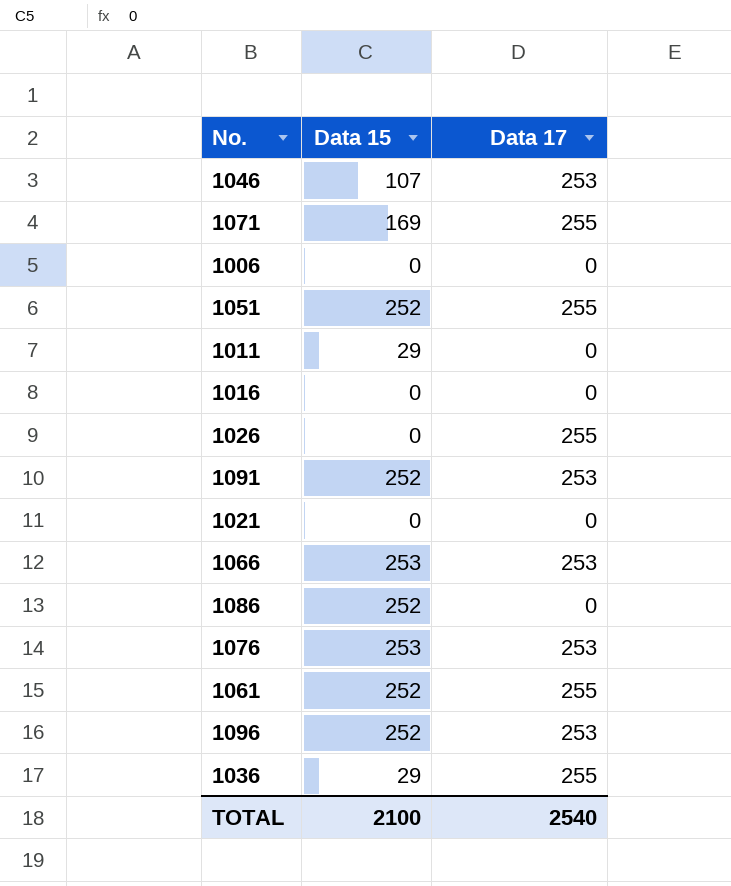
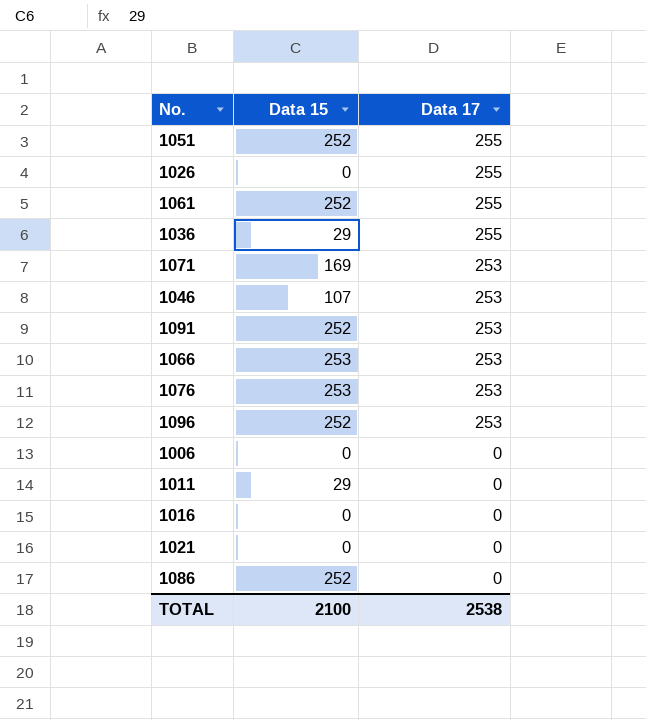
row order: none -> Data 17 descending
1071 | Data 17: 255 -> 253
TOTAL | Data 17: 2540 -> 2538

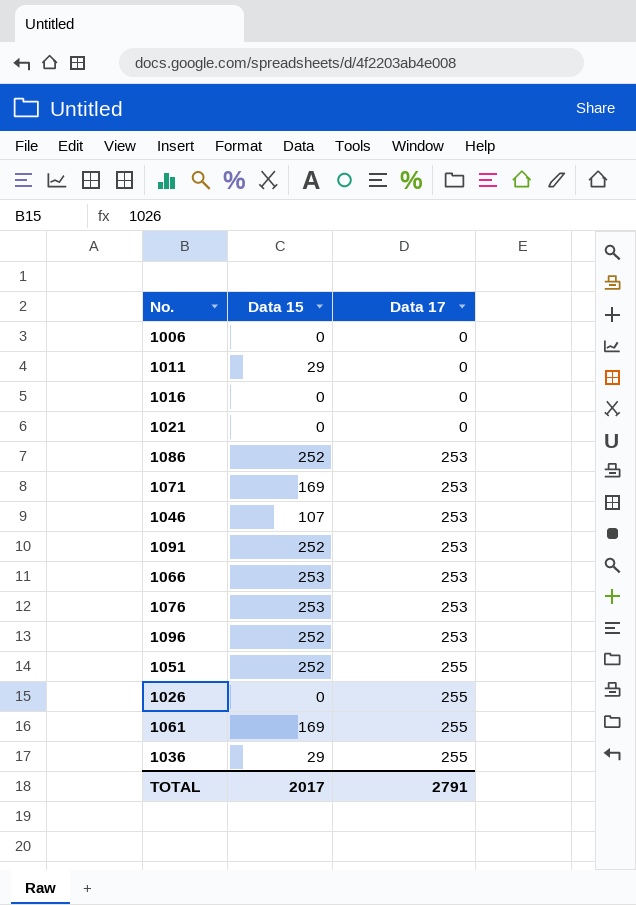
row order: Data 17 descending -> Data 17 ascending
1086 | Data 17: 0 -> 253
1061 | Data 15: 252 -> 169
TOTAL | Data 15: 2100 -> 2017
TOTAL | Data 17: 2538 -> 2791

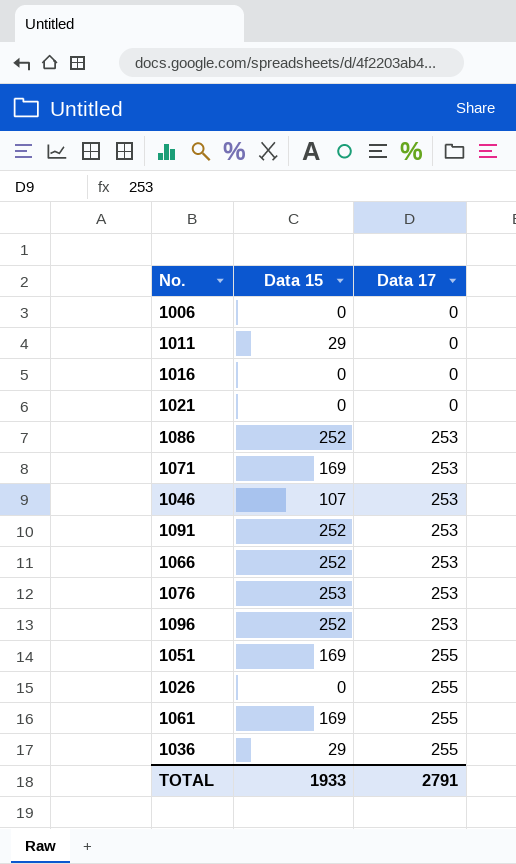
1066 | Data 15: 253 -> 252
1051 | Data 15: 252 -> 169
TOTAL | Data 15: 2017 -> 1933

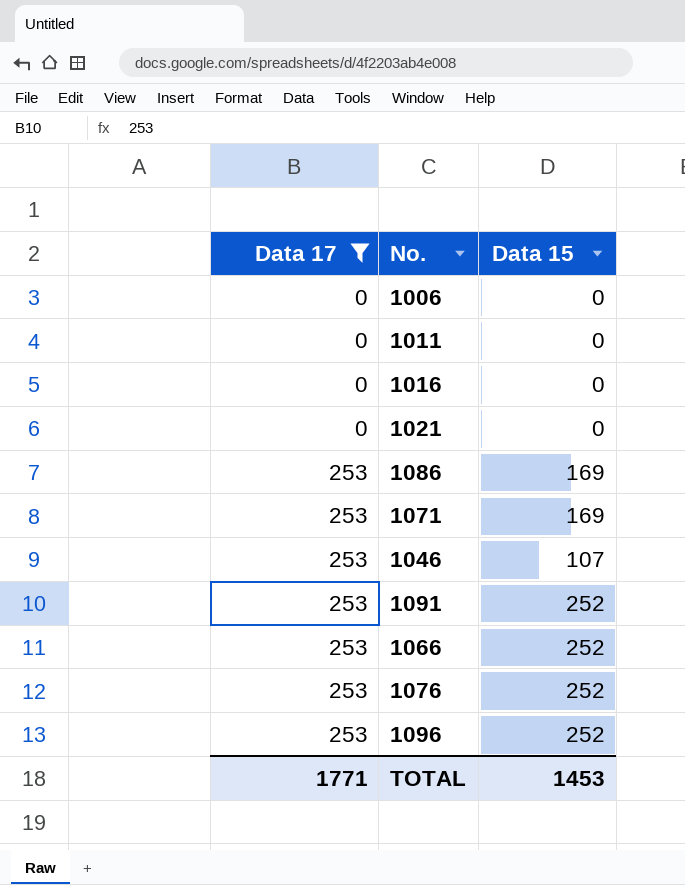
filter: none -> Data 17 != 255
column Data 17 | position: 3 -> 1
1011 | Data 15: 29 -> 0
1086 | Data 15: 252 -> 169
1076 | Data 15: 253 -> 252
TOTAL | Data 17: 2791 -> 1771
TOTAL | Data 15: 1933 -> 1453

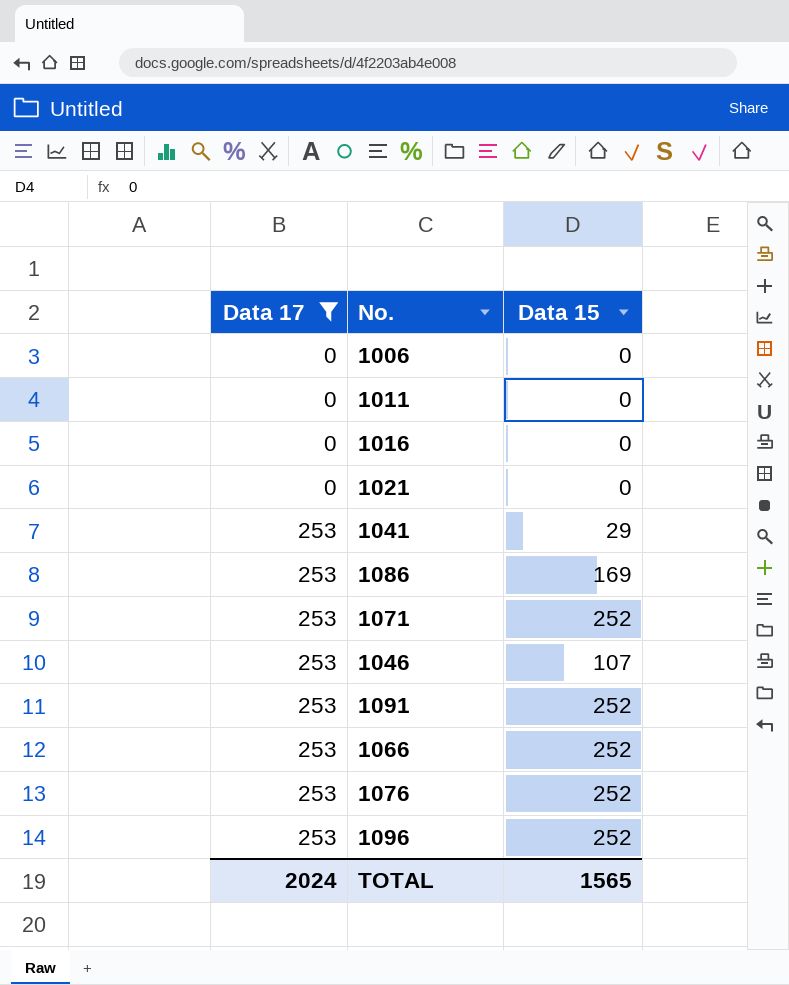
row 1041: none -> 253 | 29
1071 | Data 15: 169 -> 252
TOTAL | Data 17: 1771 -> 2024
TOTAL | Data 15: 1453 -> 1565

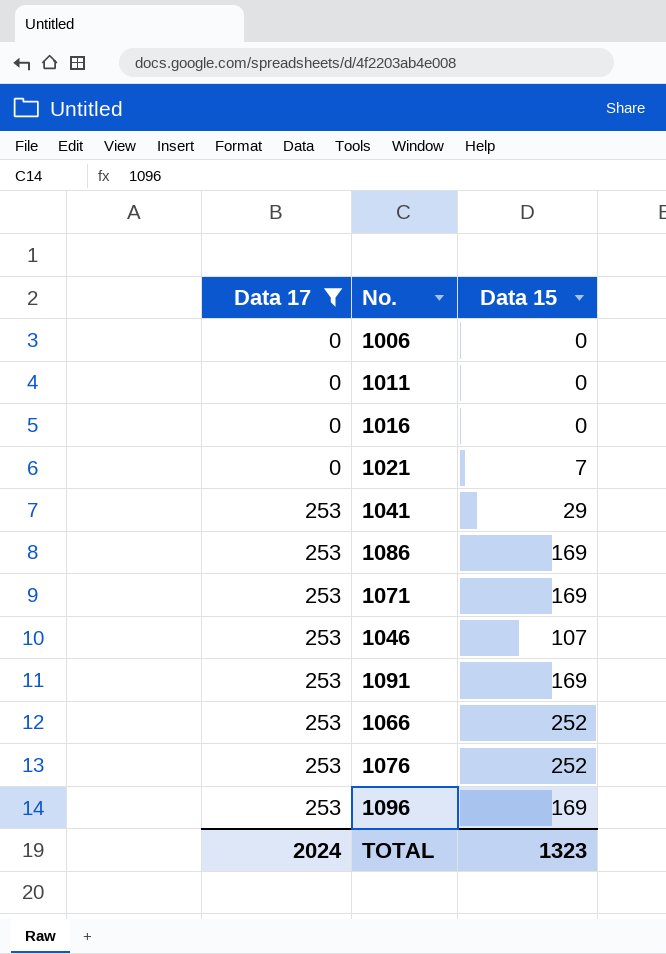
1021 | Data 15: 0 -> 7
1071 | Data 15: 252 -> 169
1091 | Data 15: 252 -> 169
1096 | Data 15: 252 -> 169
TOTAL | Data 15: 1565 -> 1323

